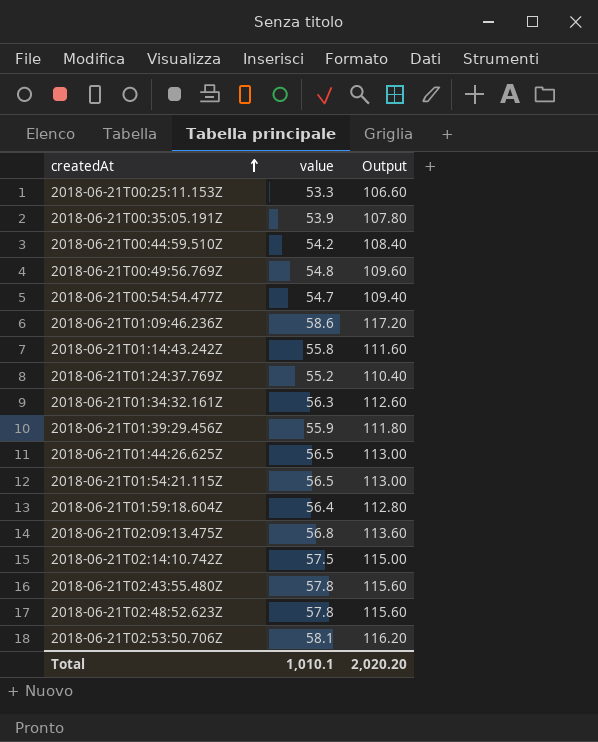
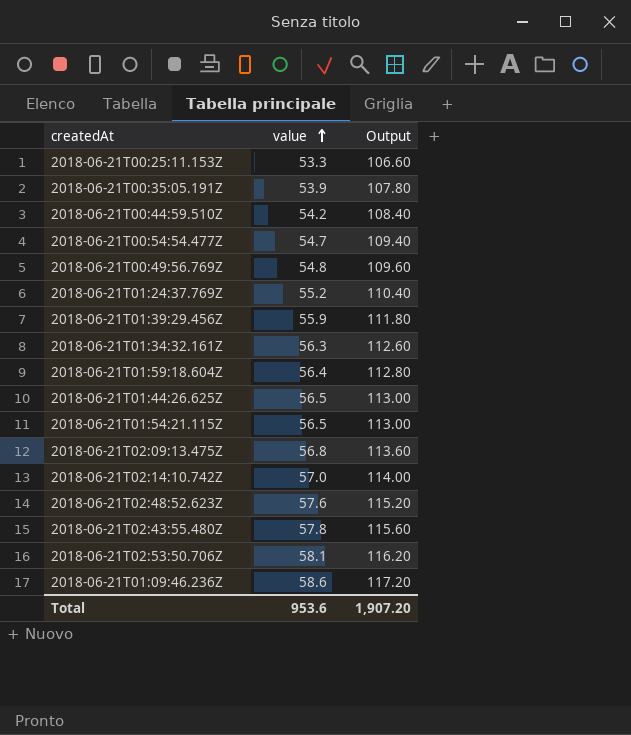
row order: createdAt ascending -> value ascending
row 2018-06-21T01:14:43.242Z: 55.8 | 111.60 -> none
2018-06-21T02:14:10.742Z | value: 57.5 -> 57.0
2018-06-21T02:14:10.742Z | Output: 115.00 -> 114.00
2018-06-21T02:48:52.623Z | value: 57.8 -> 57.6
2018-06-21T02:48:52.623Z | Output: 115.60 -> 115.20
Total | value: 1,010.1 -> 953.6
Total | Output: 2,020.20 -> 1,907.20

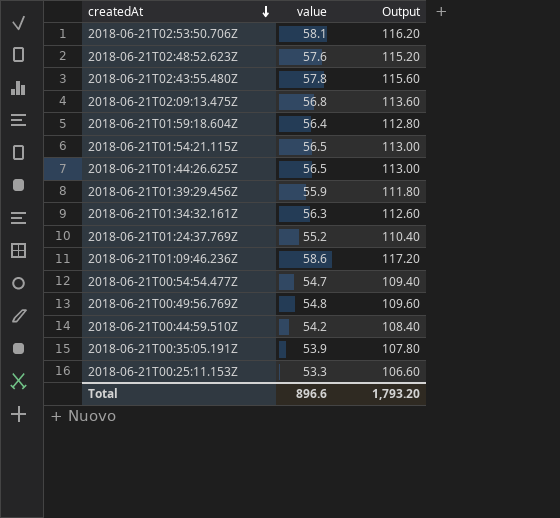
row order: value ascending -> createdAt descending
row 2018-06-21T02:14:10.742Z: 57.0 | 114.00 -> none
Total | value: 953.6 -> 896.6
Total | Output: 1,907.20 -> 1,793.20

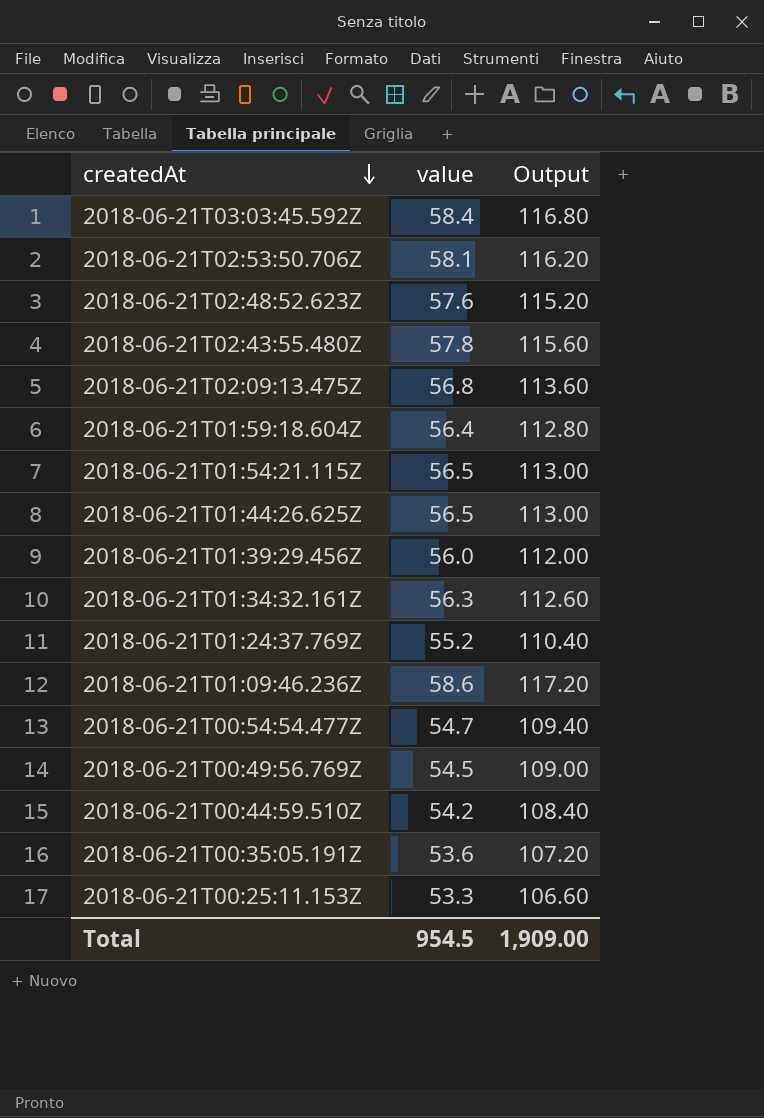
row 2018-06-21T03:03:45.592Z: none -> 58.4 | 116.80
2018-06-21T01:39:29.456Z | value: 55.9 -> 56.0
2018-06-21T01:39:29.456Z | Output: 111.80 -> 112.00
2018-06-21T00:49:56.769Z | value: 54.8 -> 54.5
2018-06-21T00:49:56.769Z | Output: 109.60 -> 109.00
2018-06-21T00:35:05.191Z | value: 53.9 -> 53.6
2018-06-21T00:35:05.191Z | Output: 107.80 -> 107.20
Total | value: 896.6 -> 954.5
Total | Output: 1,793.20 -> 1,909.00

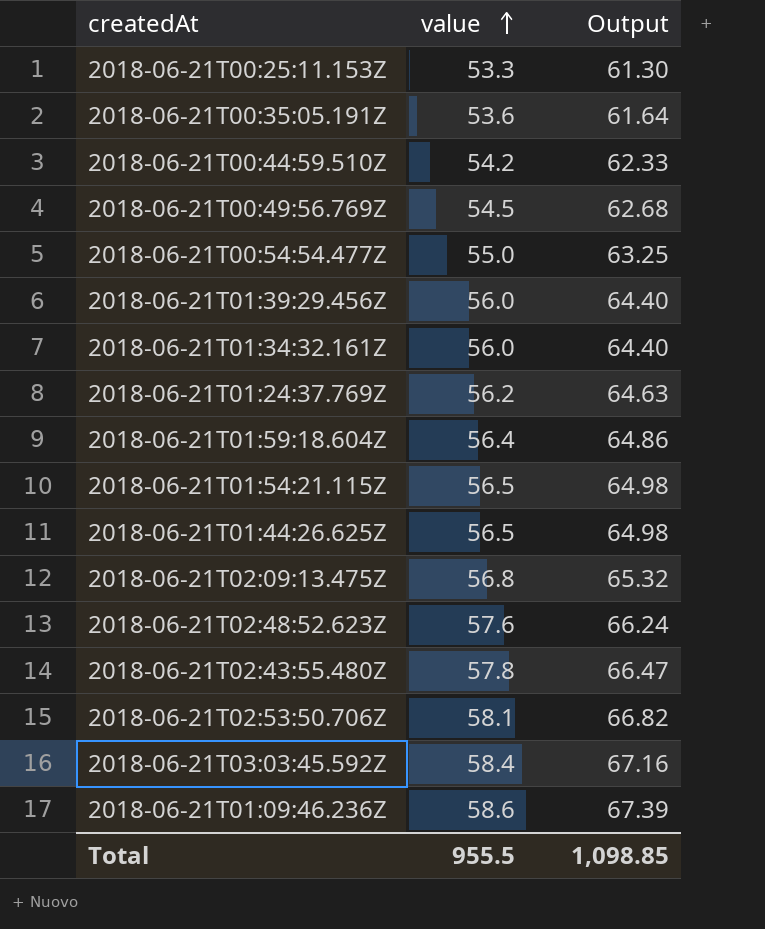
row order: createdAt descending -> value ascending
column Output | formula: [value] * 2 -> [value] * 1.15
2018-06-21T00:54:54.477Z | value: 54.7 -> 55.0
2018-06-21T01:34:32.161Z | value: 56.3 -> 56.0
2018-06-21T01:24:37.769Z | value: 55.2 -> 56.2
Total | value: 954.5 -> 955.5
Total | Output: 1,909.00 -> 1,098.85

